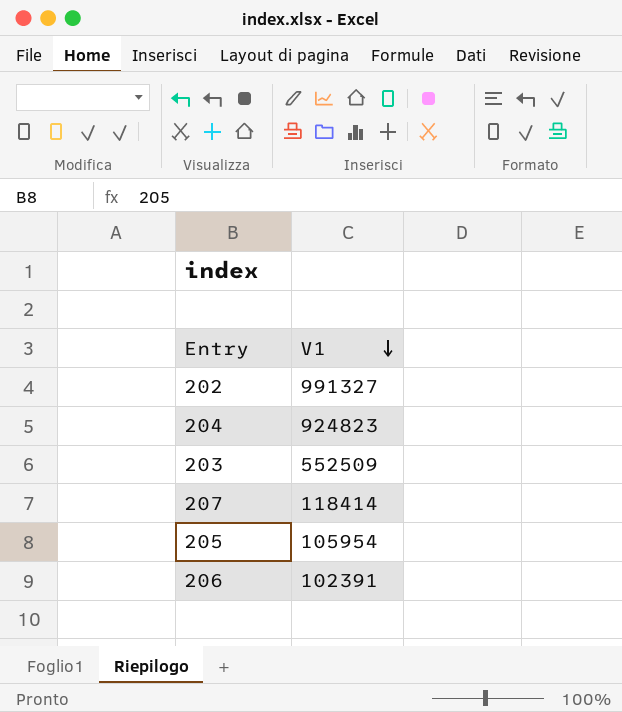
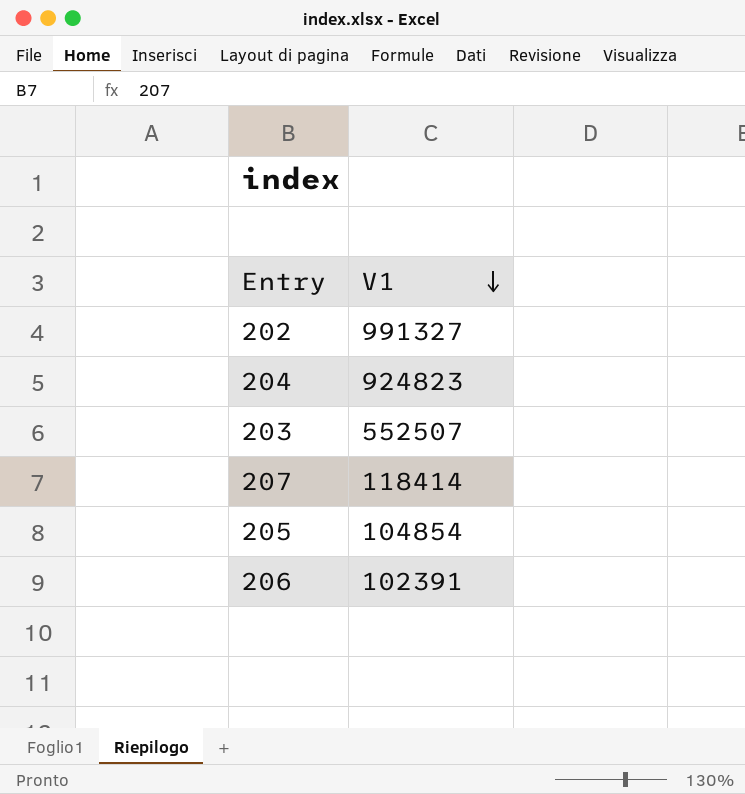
203 | V1: 552509 -> 552507
205 | V1: 105954 -> 104854

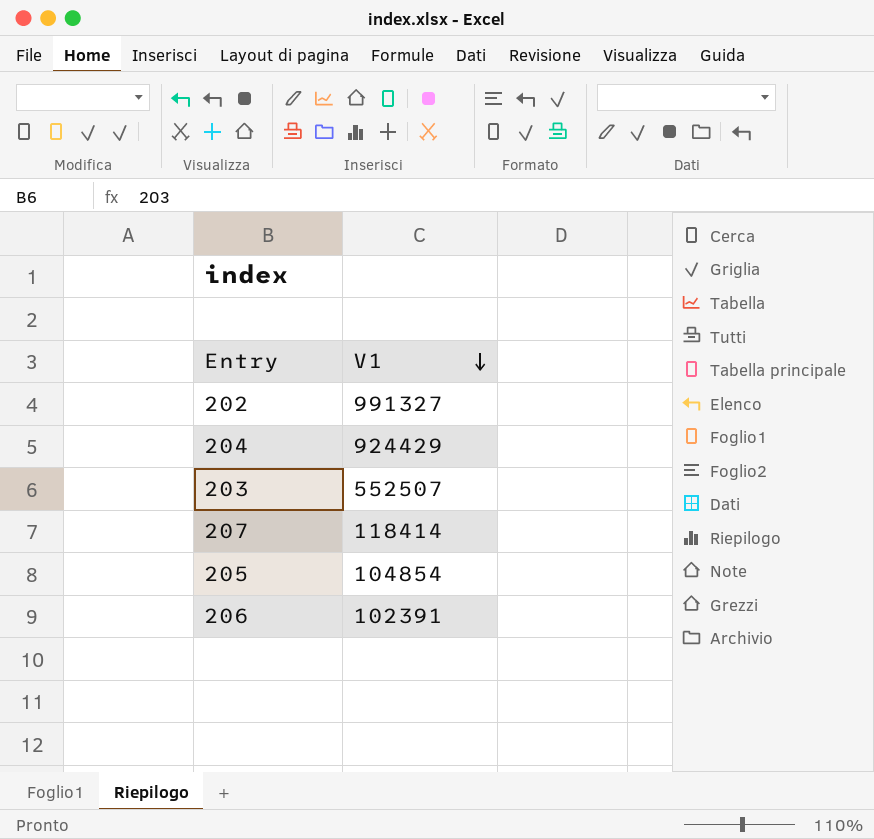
204 | V1: 924823 -> 924429

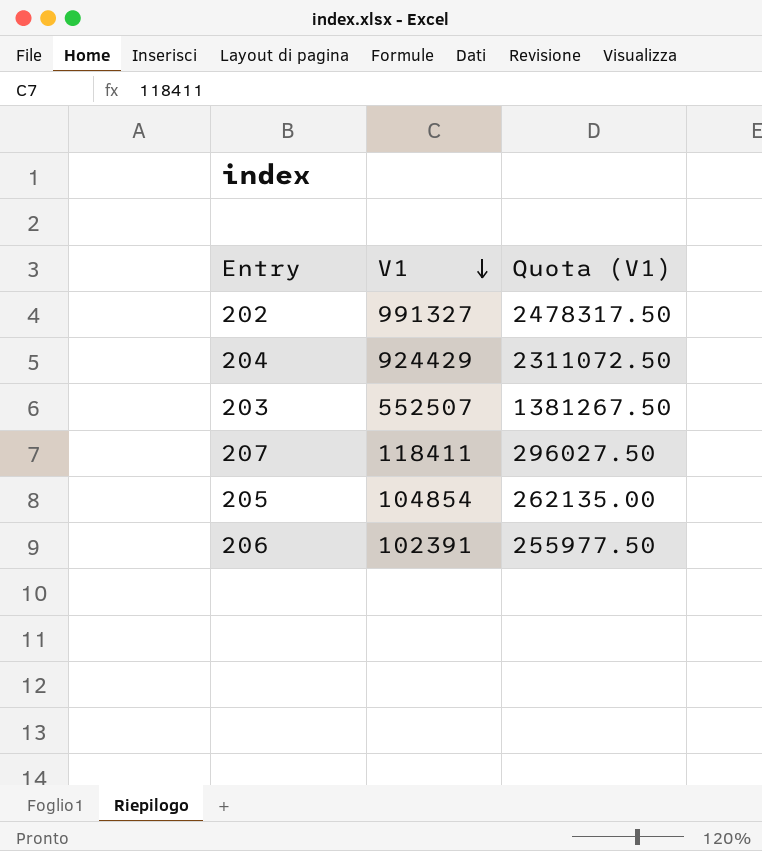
column Quota (V1) | formula: none -> [V1] * 2.5
207 | V1: 118414 -> 118411

